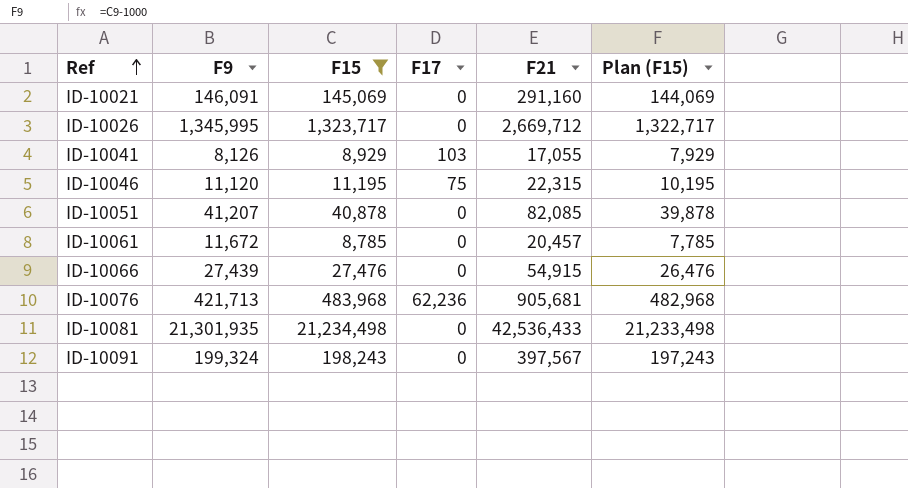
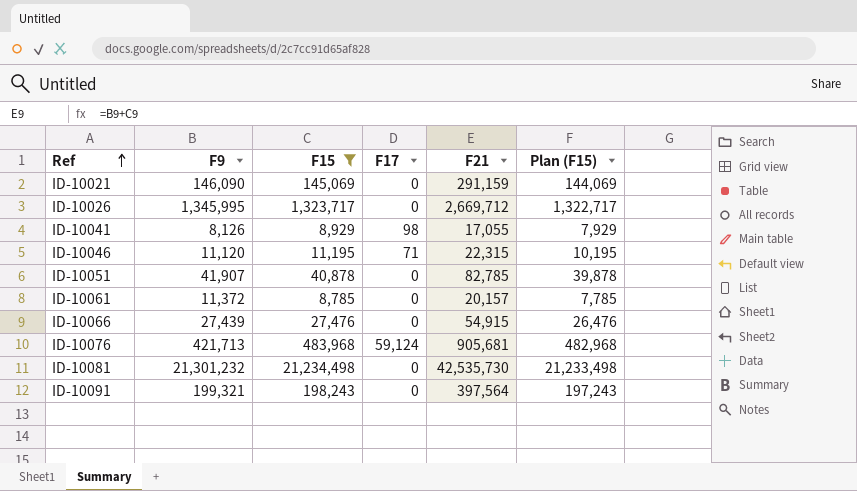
ID-10021 | F9: 146,091 -> 146,090
ID-10021 | F21: 291,160 -> 291,159
ID-10041 | F17: 103 -> 98
ID-10046 | F17: 75 -> 71
ID-10051 | F9: 41,207 -> 41,907
ID-10051 | F21: 82,085 -> 82,785
ID-10061 | F9: 11,672 -> 11,372
ID-10061 | F21: 20,457 -> 20,157
ID-10076 | F17: 62,236 -> 59,124
ID-10081 | F9: 21,301,935 -> 21,301,232
ID-10081 | F21: 42,536,433 -> 42,535,730
ID-10091 | F9: 199,324 -> 199,321
ID-10091 | F21: 397,567 -> 397,564

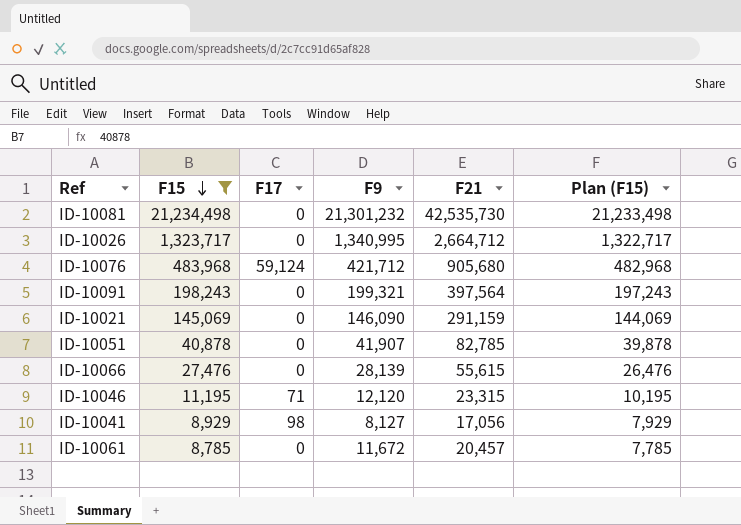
row order: Ref ascending -> F15 descending
column F9 | position: 2 -> 4
ID-10026 | F9: 1,345,995 -> 1,340,995
ID-10026 | F21: 2,669,712 -> 2,664,712
ID-10076 | F9: 421,713 -> 421,712
ID-10076 | F21: 905,681 -> 905,680
ID-10066 | F9: 27,439 -> 28,139
ID-10066 | F21: 54,915 -> 55,615
ID-10046 | F9: 11,120 -> 12,120
ID-10046 | F21: 22,315 -> 23,315
ID-10041 | F9: 8,126 -> 8,127
ID-10041 | F21: 17,055 -> 17,056
ID-10061 | F9: 11,372 -> 11,672
ID-10061 | F21: 20,157 -> 20,457

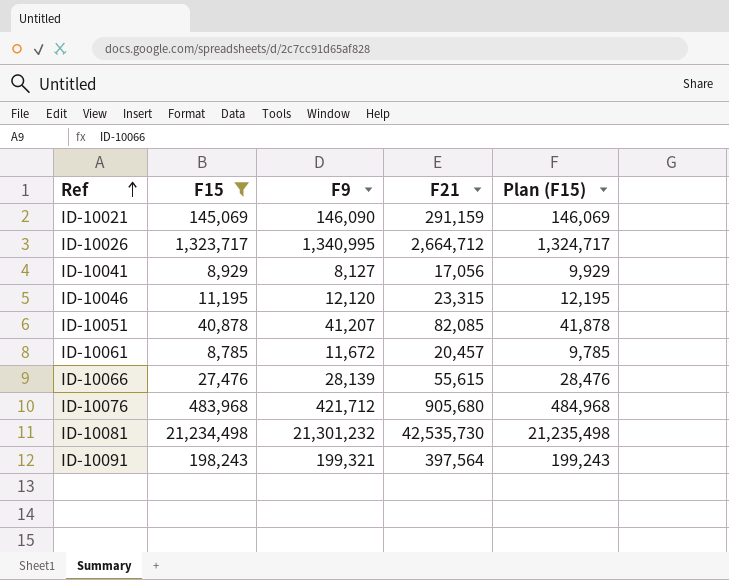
row order: F15 descending -> Ref ascending
column F17 | position: 3 -> none
column Plan (F15) | formula: [F15] - 1000 -> [F15] + 1000
ID-10051 | F9: 41,907 -> 41,207
ID-10051 | F21: 82,785 -> 82,085

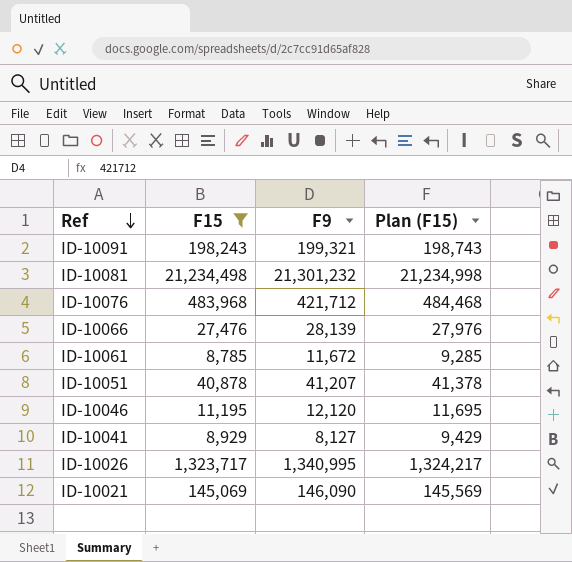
row order: Ref ascending -> Ref descending
column F21 | formula: [F15] + [F9] -> none
column Plan (F15) | formula: [F15] + 1000 -> [F15] + 500

